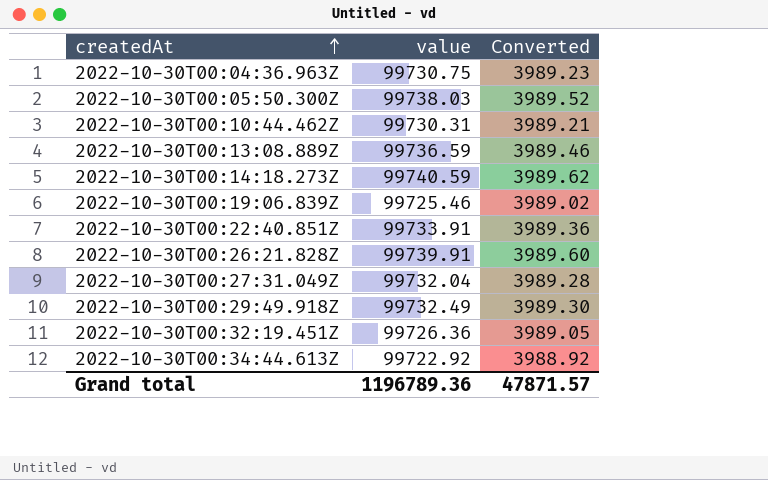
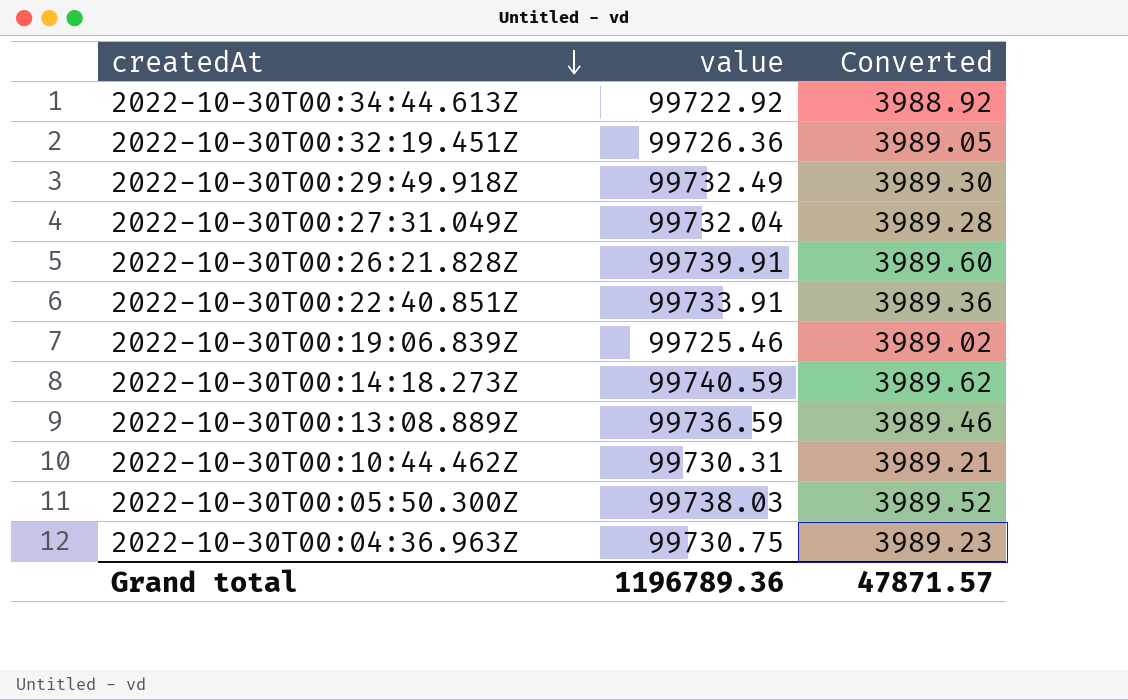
row order: createdAt ascending -> createdAt descending

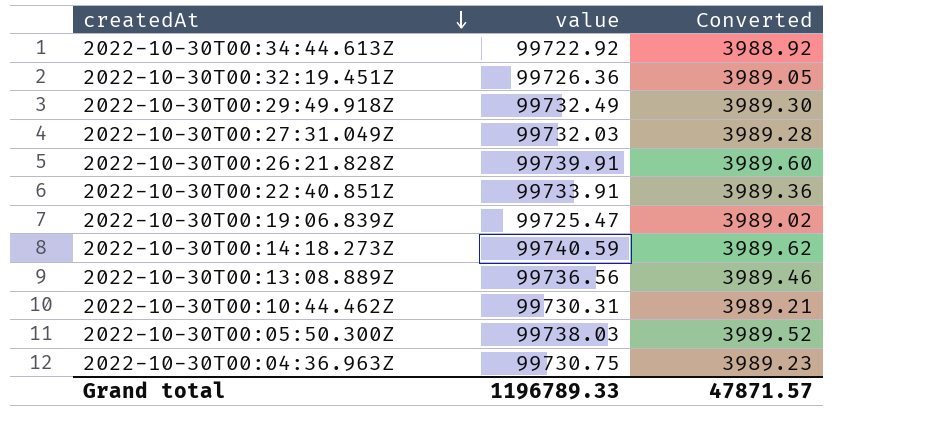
2022-10-30T00:27:31.049Z | value: 99732.04 -> 99732.03
2022-10-30T00:19:06.839Z | value: 99725.46 -> 99725.47
2022-10-30T00:13:08.889Z | value: 99736.59 -> 99736.56
Grand total | value: 1196789.36 -> 1196789.33

